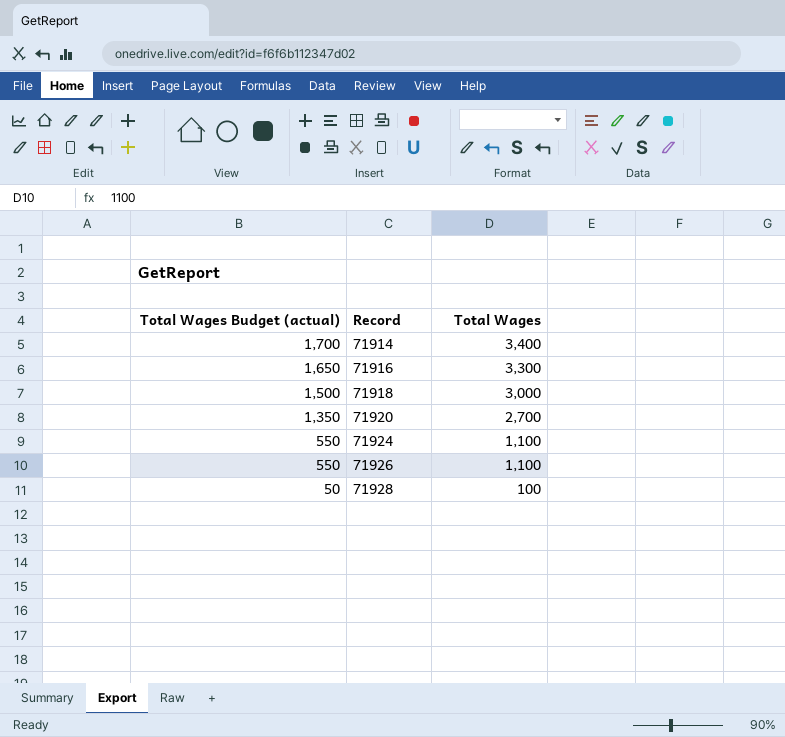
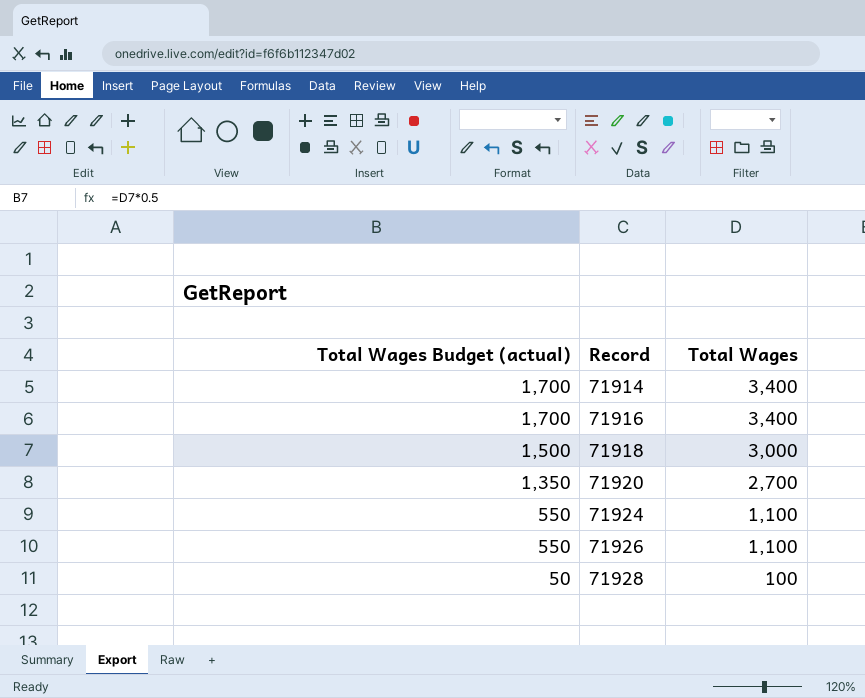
71916 | Total Wages Budget (actual): 1,650 -> 1,700
71916 | Total Wages: 3,300 -> 3,400

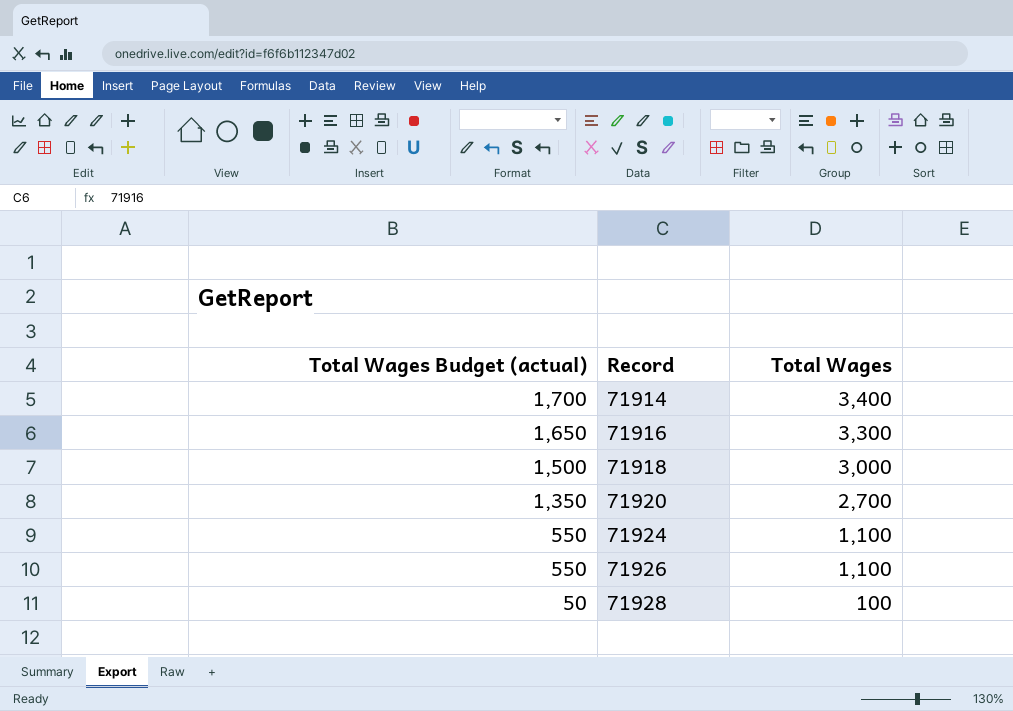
71916 | Total Wages Budget (actual): 1,700 -> 1,650
71916 | Total Wages: 3,400 -> 3,300

